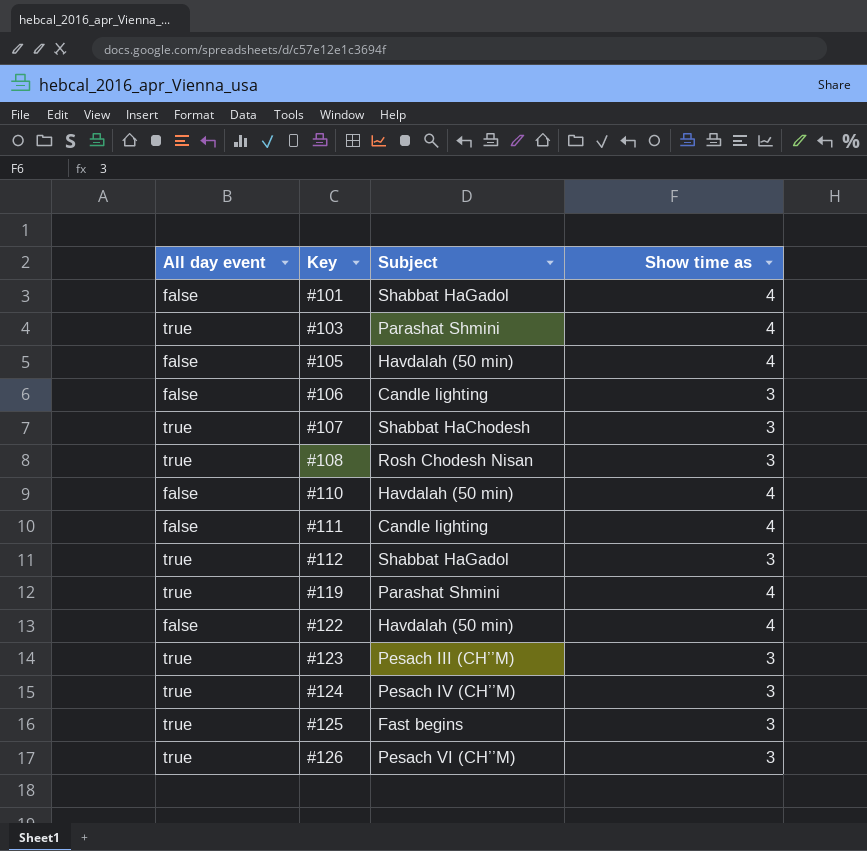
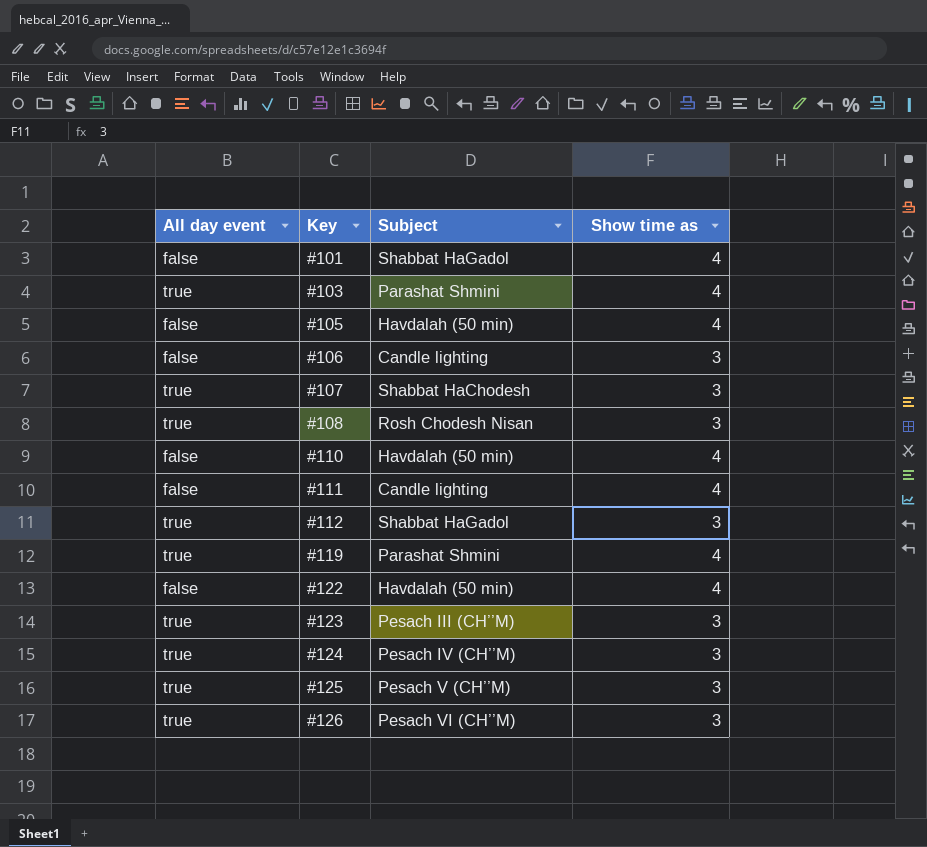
#125 | Subject: Fast begins -> Pesach V (CH’’M)

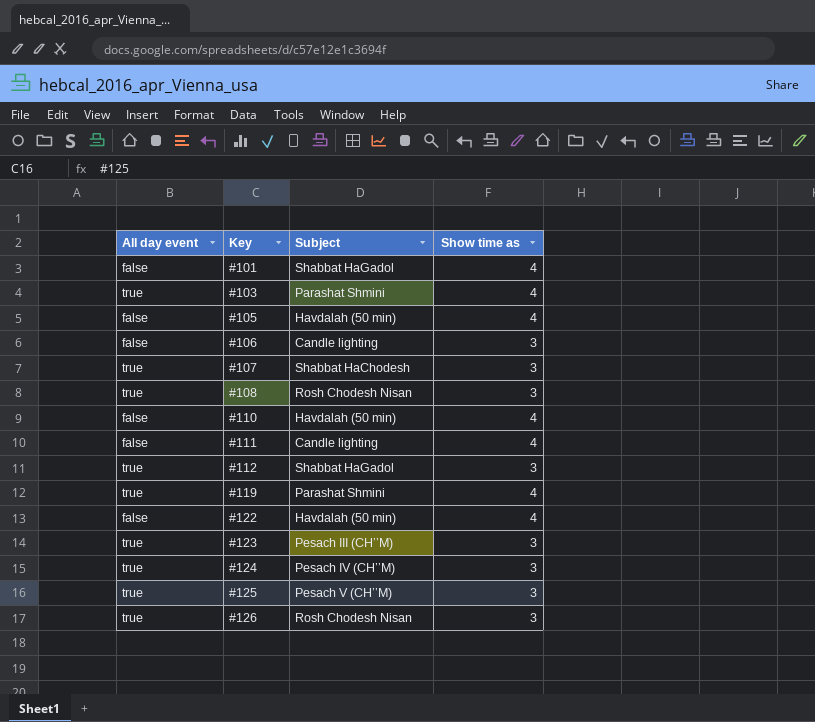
#126 | Subject: Pesach VI (CH’’M) -> Rosh Chodesh Nisan

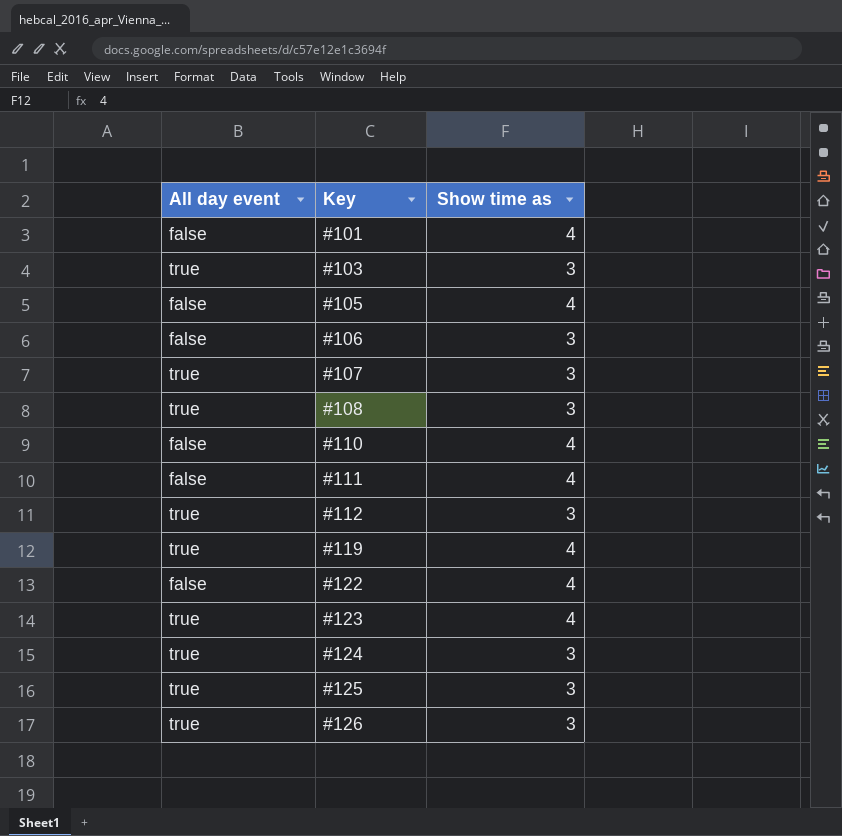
column Subject | position: 3 -> none
#103 | Show time as: 4 -> 3
#123 | Show time as: 3 -> 4

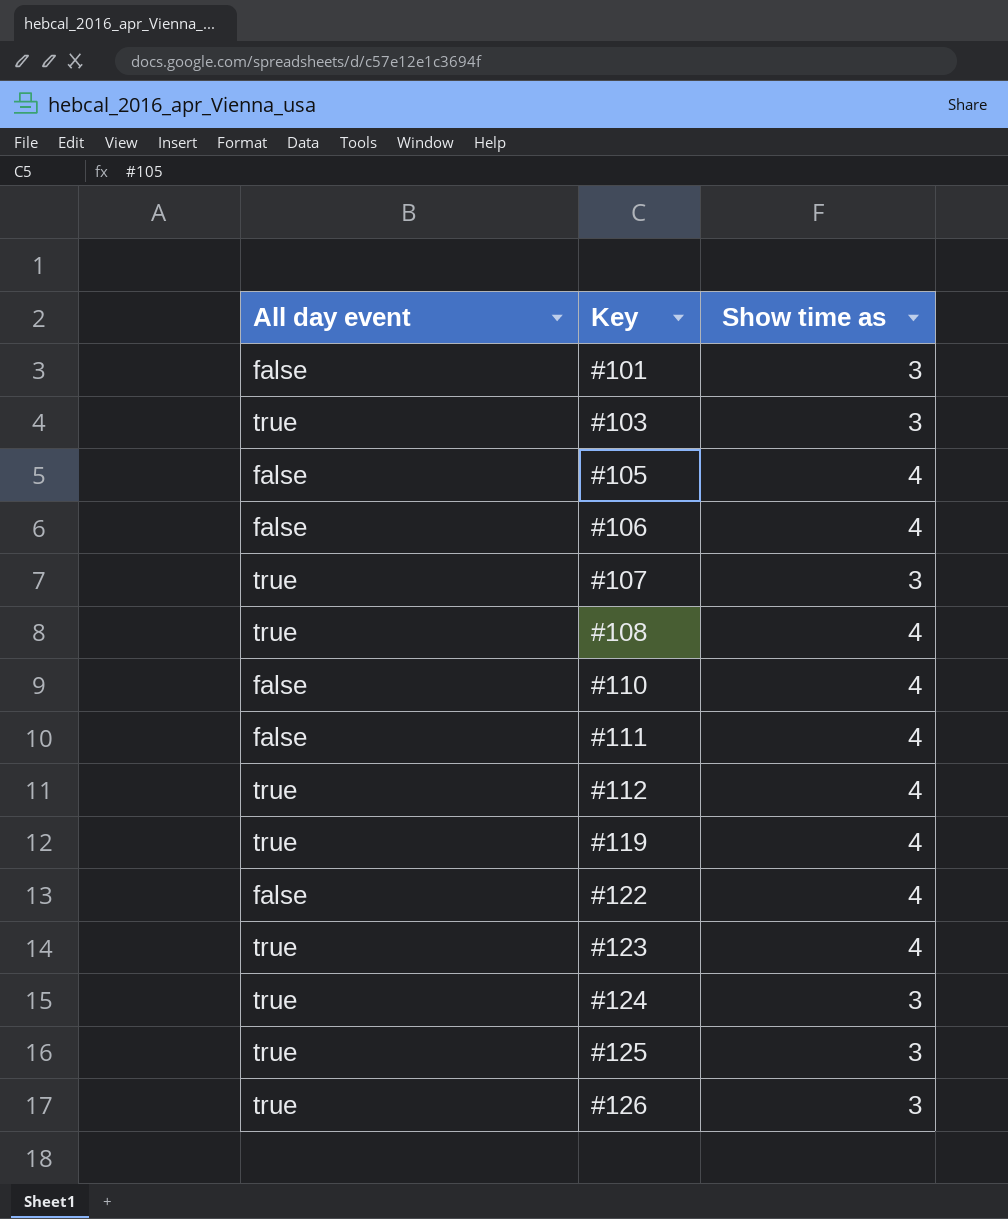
#101 | Show time as: 4 -> 3
#106 | Show time as: 3 -> 4
#108 | Show time as: 3 -> 4
#112 | Show time as: 3 -> 4

